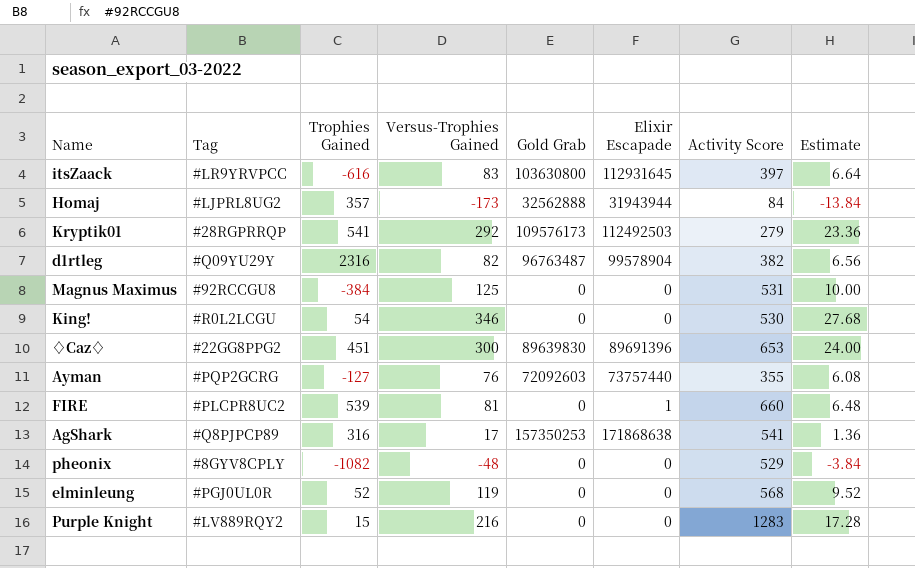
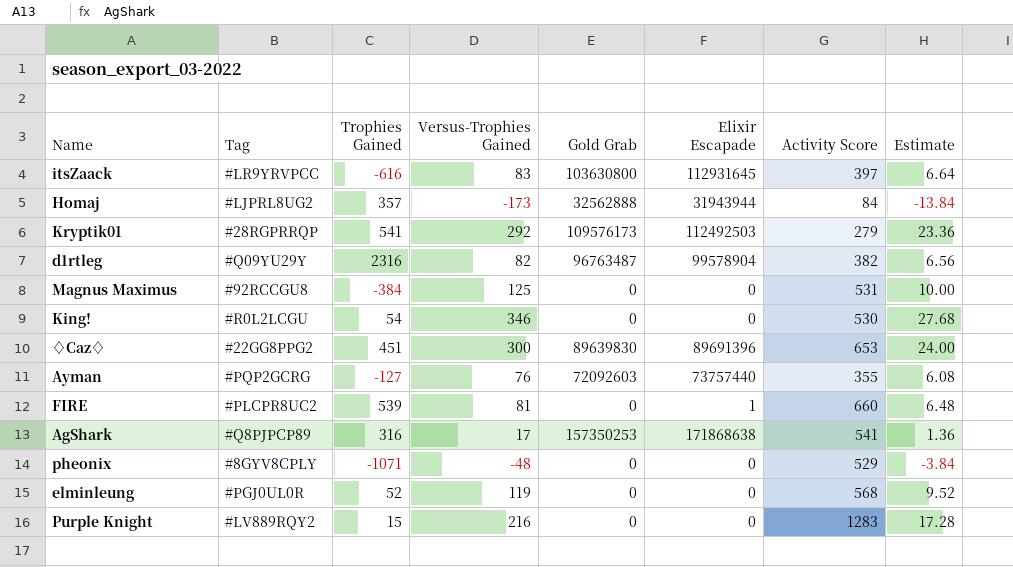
pheonix | Trophies Gained: -1082 -> -1071

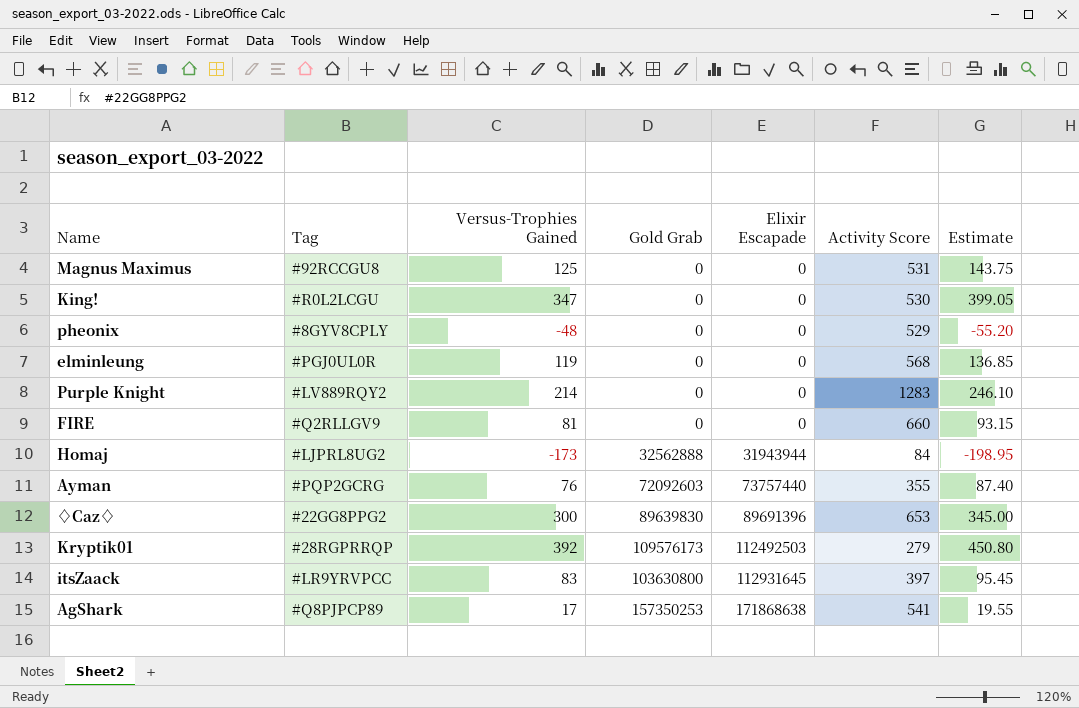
row order: none -> Elixir Escapade ascending
column Trophies Gained | position: 3 -> none
column Estimate | formula: [Versus-Trophies Gained] * 0.08 -> [Versus-Trophies Gained] * 1.15
row d1rtleg: #Q09YU29Y | 2316 | 82 | 96763487 | 99578904 | 382 | 6.56 -> none
King! | Versus-Trophies Gained: 346 -> 347
Purple Knight | Versus-Trophies Gained: 216 -> 214
FIRE | Tag: #PLCPR8UC2 -> #Q2RLLGV9
FIRE | Elixir Escapade: 1 -> 0
Kryptik01 | Versus-Trophies Gained: 292 -> 392

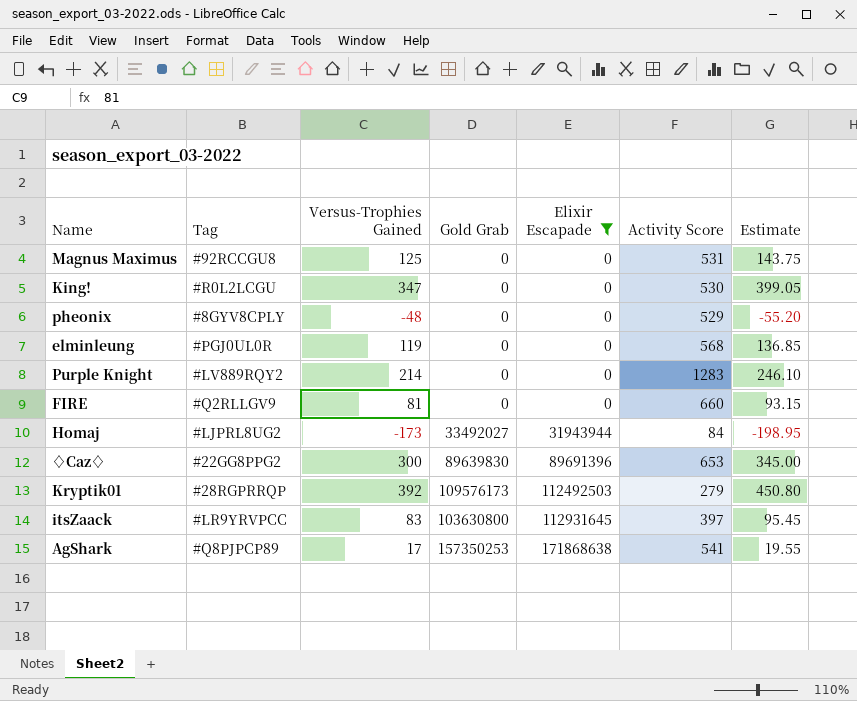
filter: none -> Elixir Escapade != 73757440
Homaj | Gold Grab: 32562888 -> 33492027

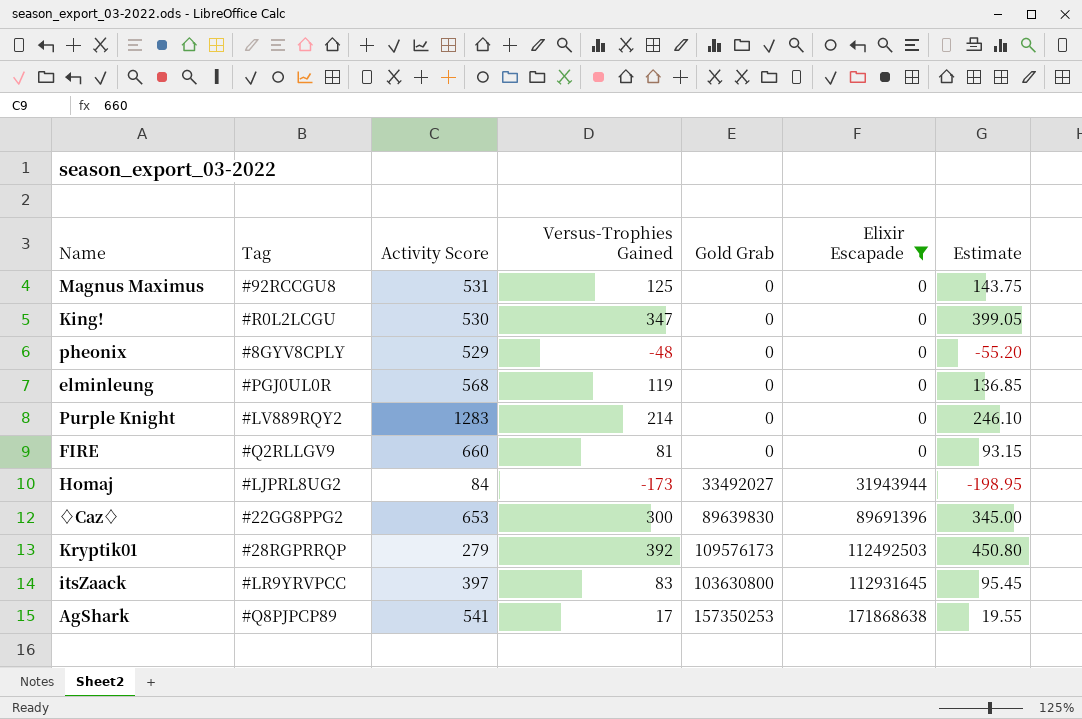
column Activity Score | position: 6 -> 3

